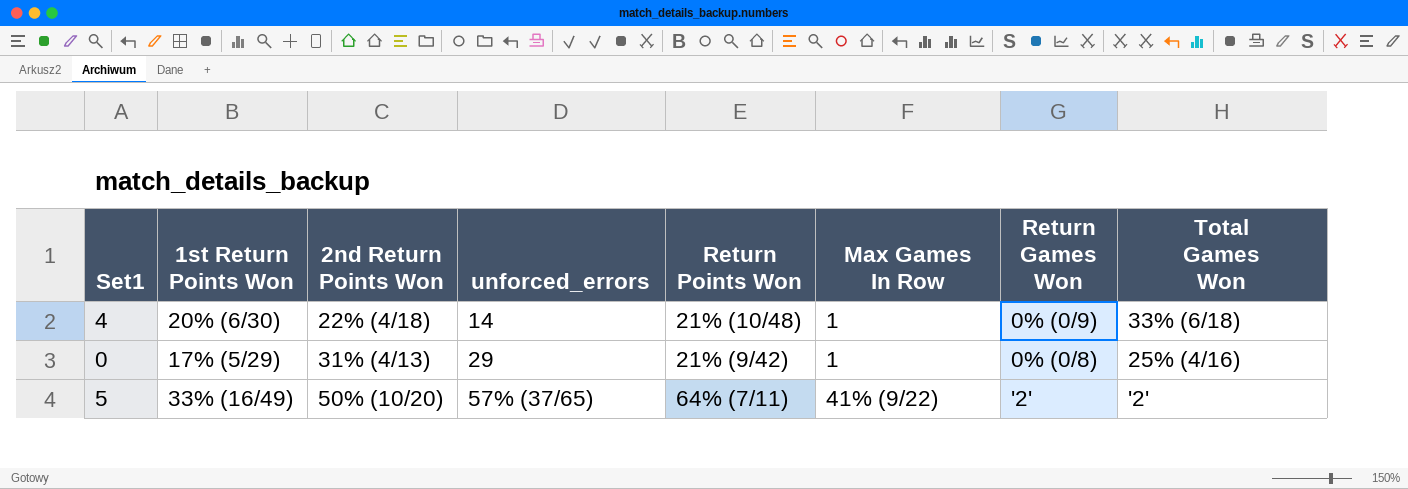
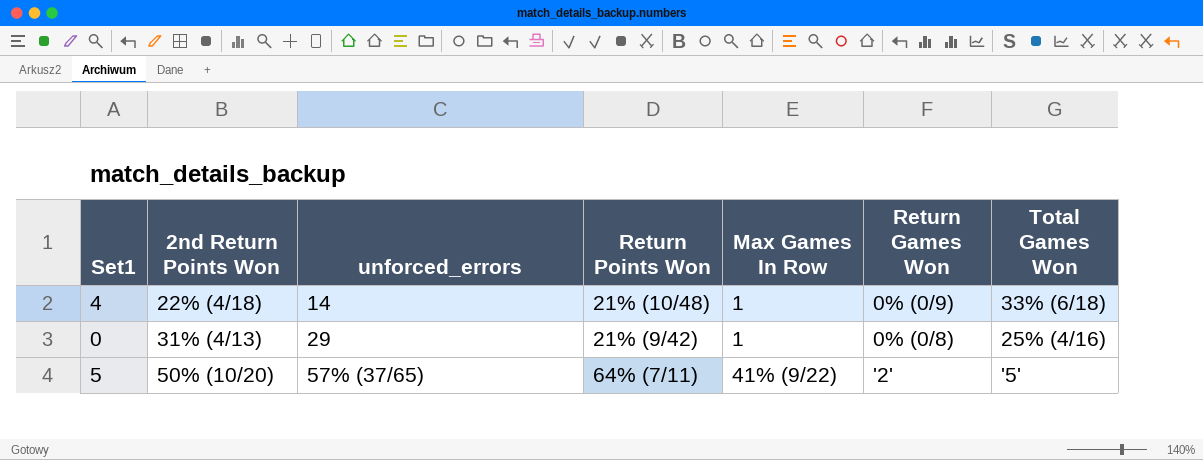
column 1st Return Points Won | position: 2 -> none
5 | Total Games Won: '2' -> '5'

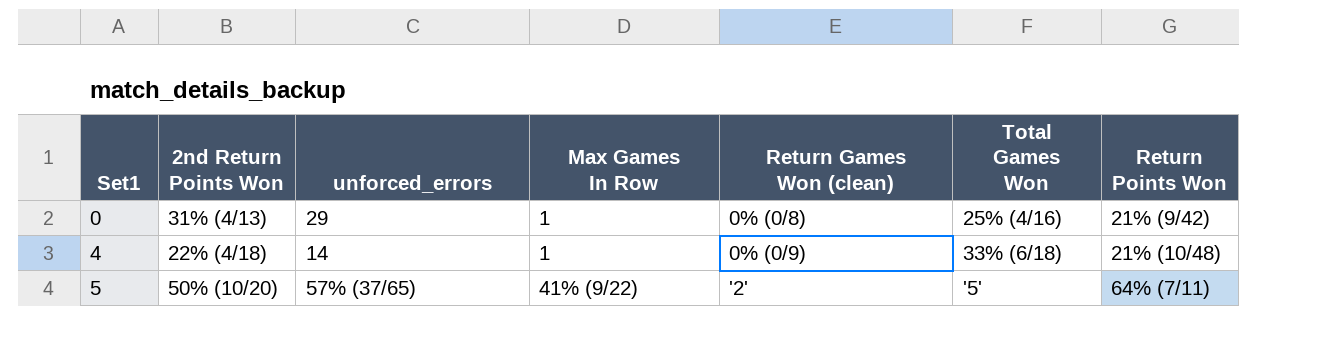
row order: 2nd Return Points Won ascending -> Set1 ascending
column name: Return Games Won -> Return Games Won (clean)
column Return Points Won | position: 4 -> 7

